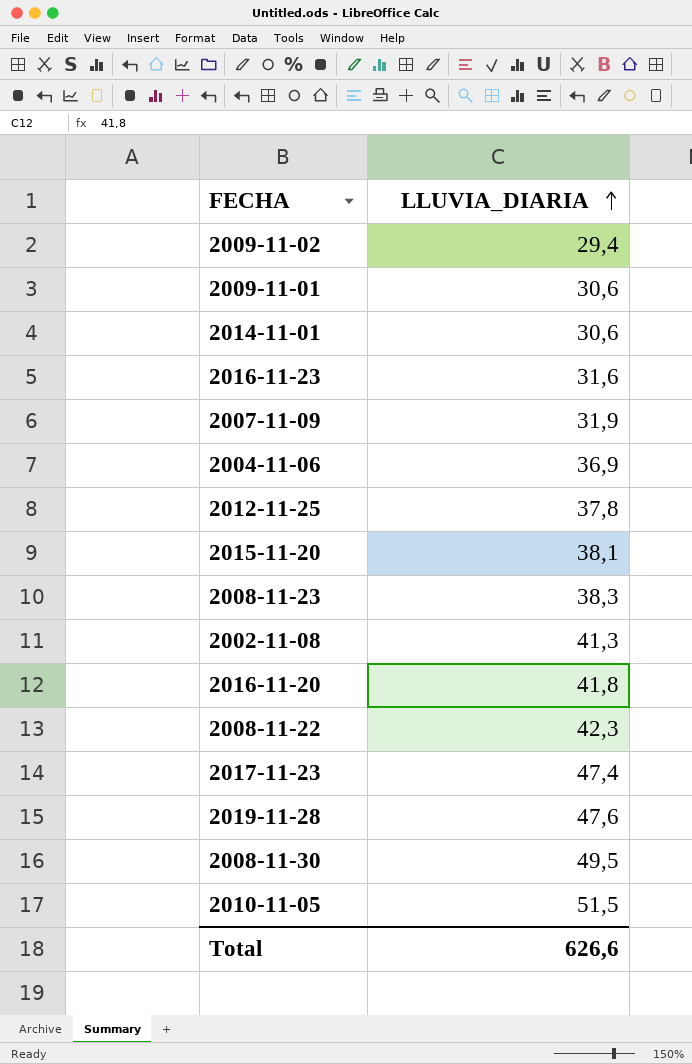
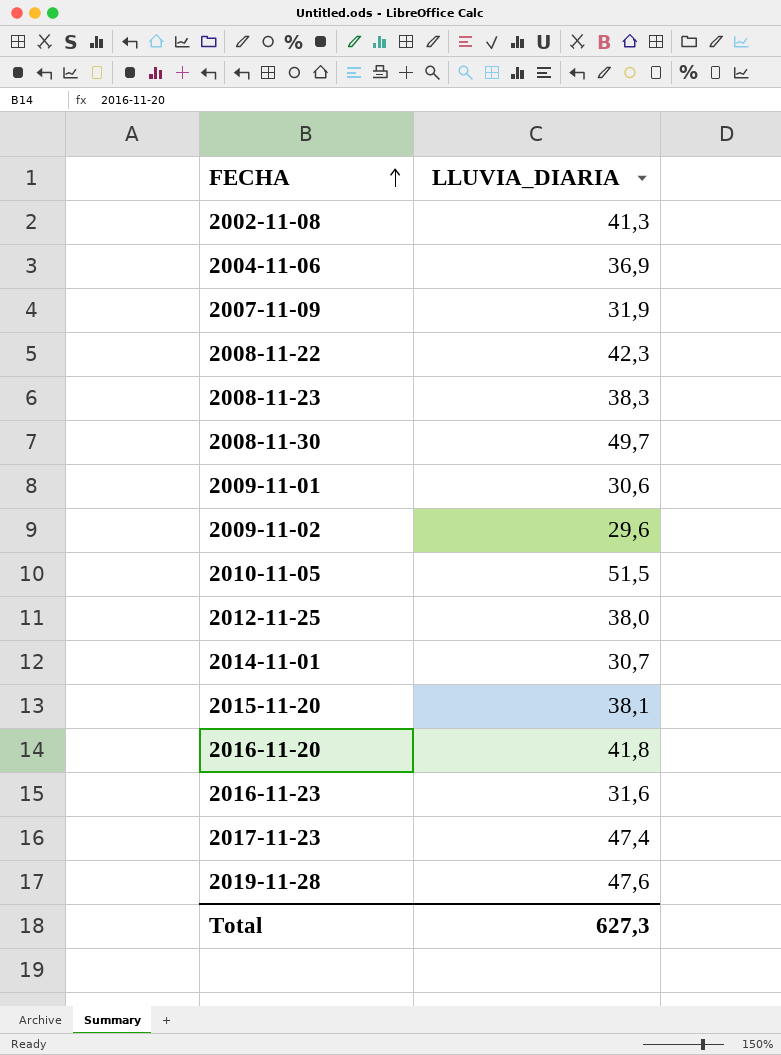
row order: LLUVIA_DIARIA ascending -> FECHA ascending
2008-11-30 | LLUVIA_DIARIA: 49,5 -> 49,7
2009-11-02 | LLUVIA_DIARIA: 29,4 -> 29,6
2012-11-25 | LLUVIA_DIARIA: 37,8 -> 38,0
2014-11-01 | LLUVIA_DIARIA: 30,6 -> 30,7
Total | LLUVIA_DIARIA: 626,6 -> 627,3

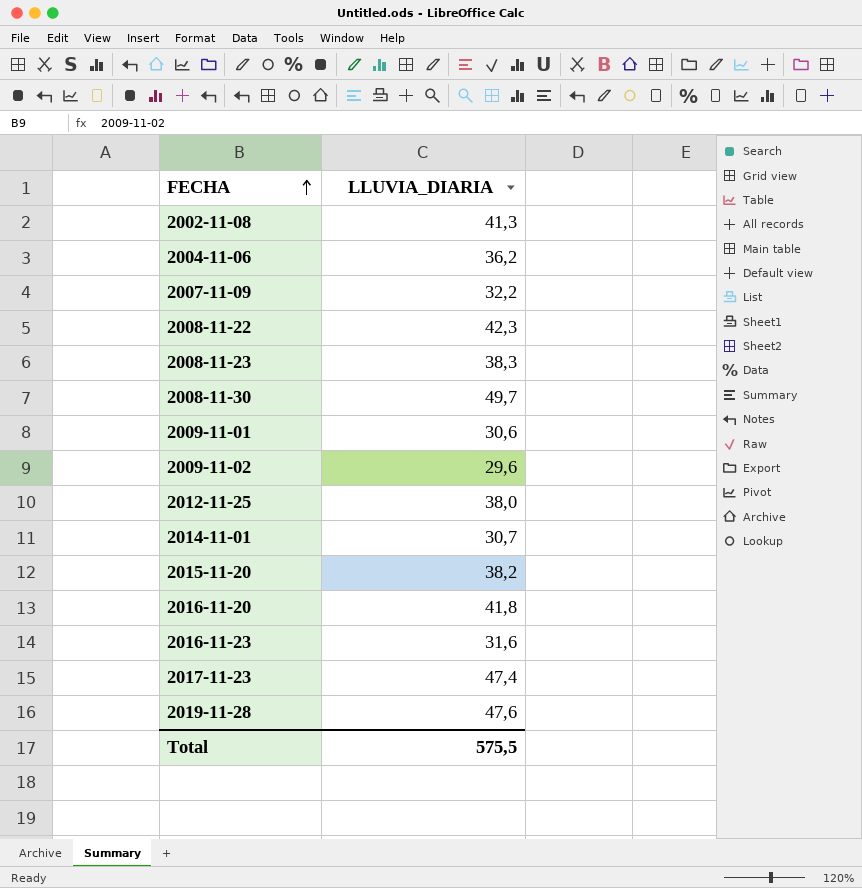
row 2010-11-05: 51,5 -> none
2004-11-06 | LLUVIA_DIARIA: 36,9 -> 36,2
2007-11-09 | LLUVIA_DIARIA: 31,9 -> 32,2
2015-11-20 | LLUVIA_DIARIA: 38,1 -> 38,2
Total | LLUVIA_DIARIA: 627,3 -> 575,5

